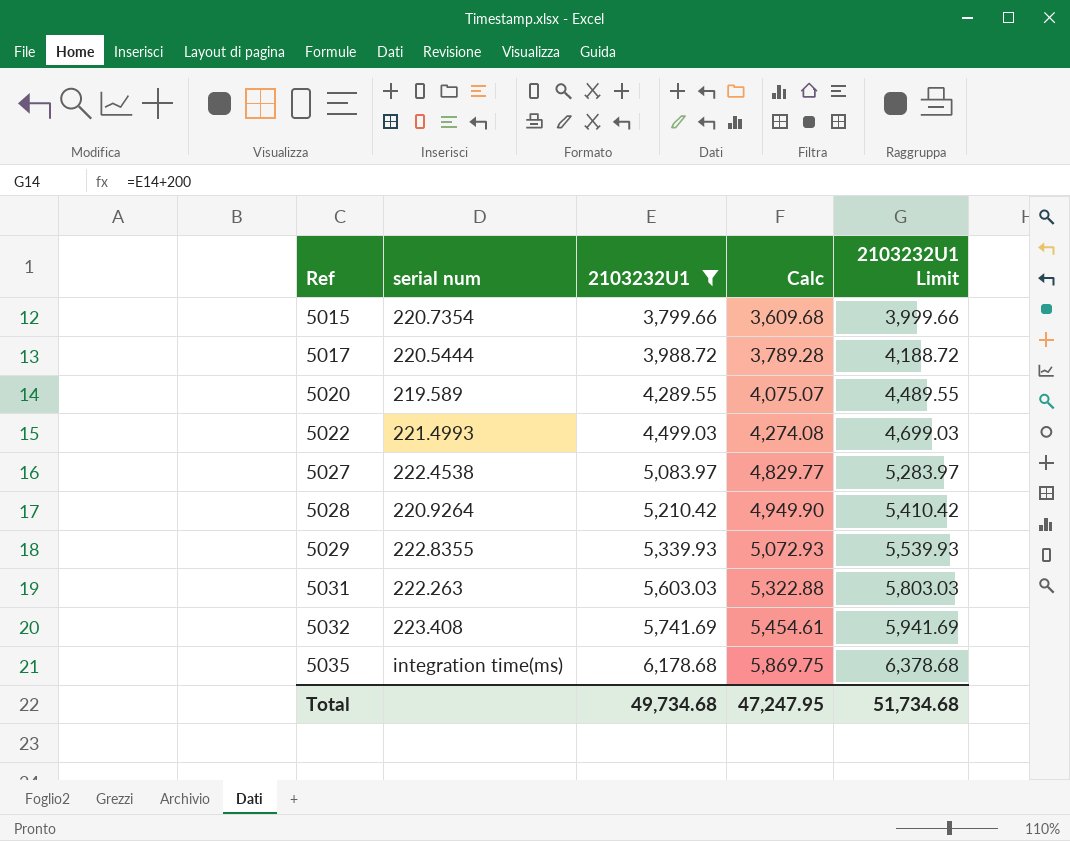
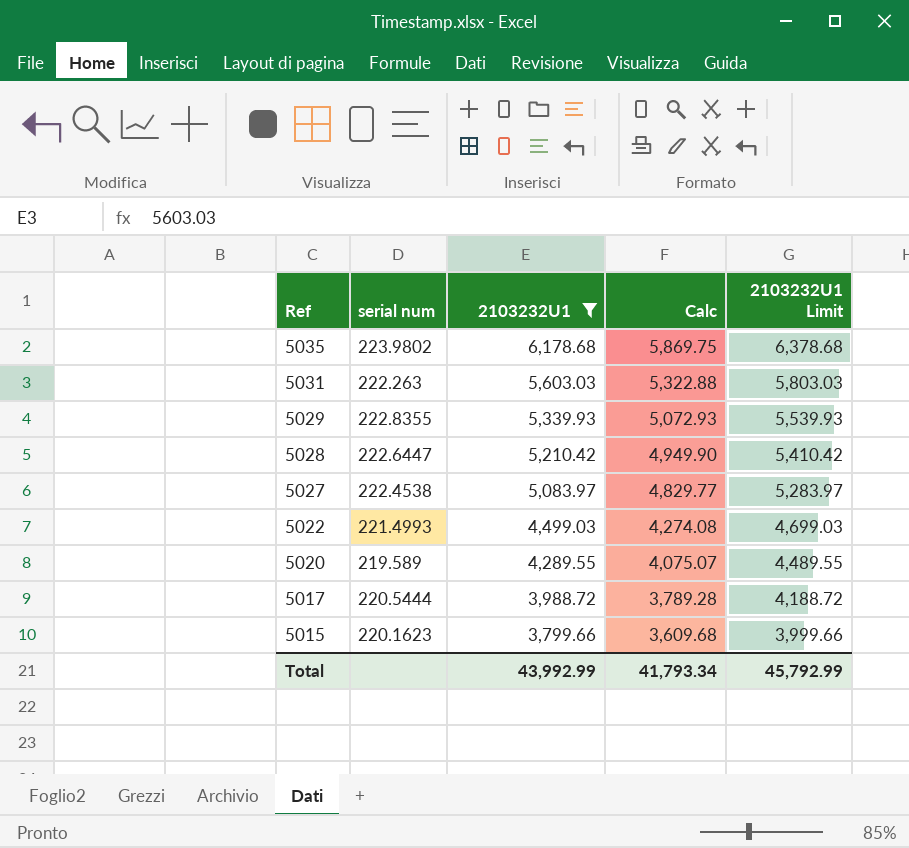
row order: Ref ascending -> Ref descending
row 5032: 223.408 | 5,741.69 | 5,454.61 | 5,941.69 -> none
5035 | serial num: integration time(ms) -> 223.9802
5028 | serial num: 220.9264 -> 222.6447
5015 | serial num: 220.7354 -> 220.1623
Total | 2103232U1: 49,734.68 -> 43,992.99
Total | Calc: 47,247.95 -> 41,793.34
Total | 2103232U1 Limit: 51,734.68 -> 45,792.99

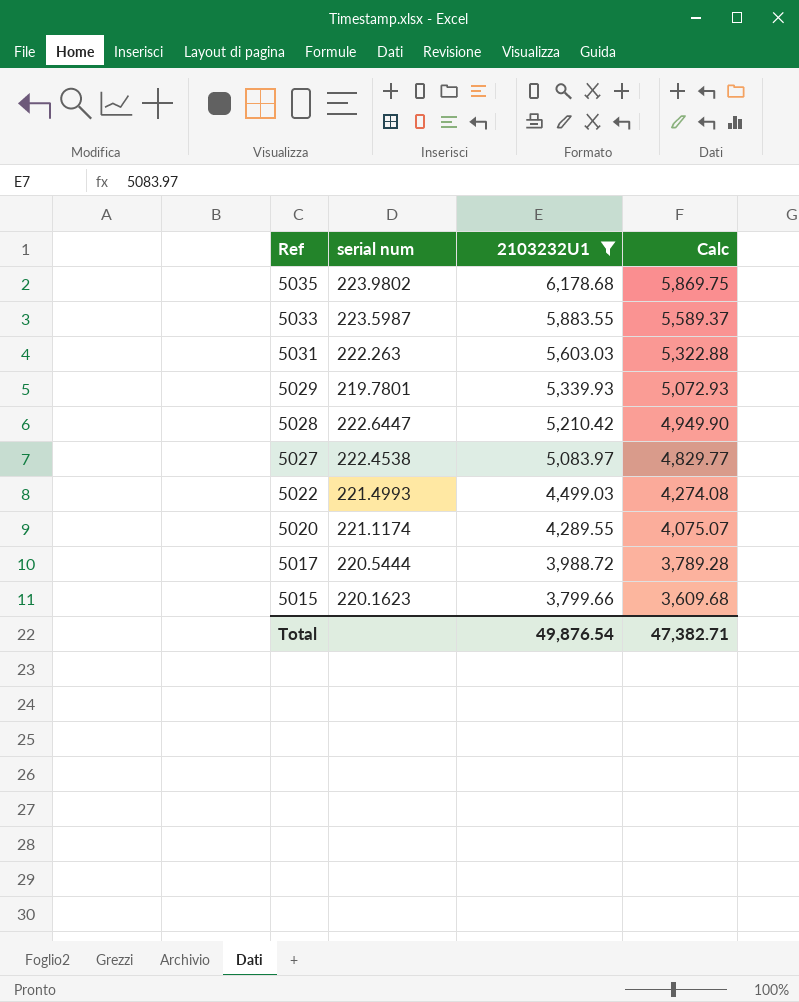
column 2103232U1 Limit | formula: [2103232U1] + 200 -> none
row 5033: none -> 223.5987 | 5,883.55 | 5,589.37
5029 | serial num: 222.8355 -> 219.7801
5020 | serial num: 219.589 -> 221.1174
Total | 2103232U1: 43,992.99 -> 49,876.54
Total | Calc: 41,793.34 -> 47,382.71

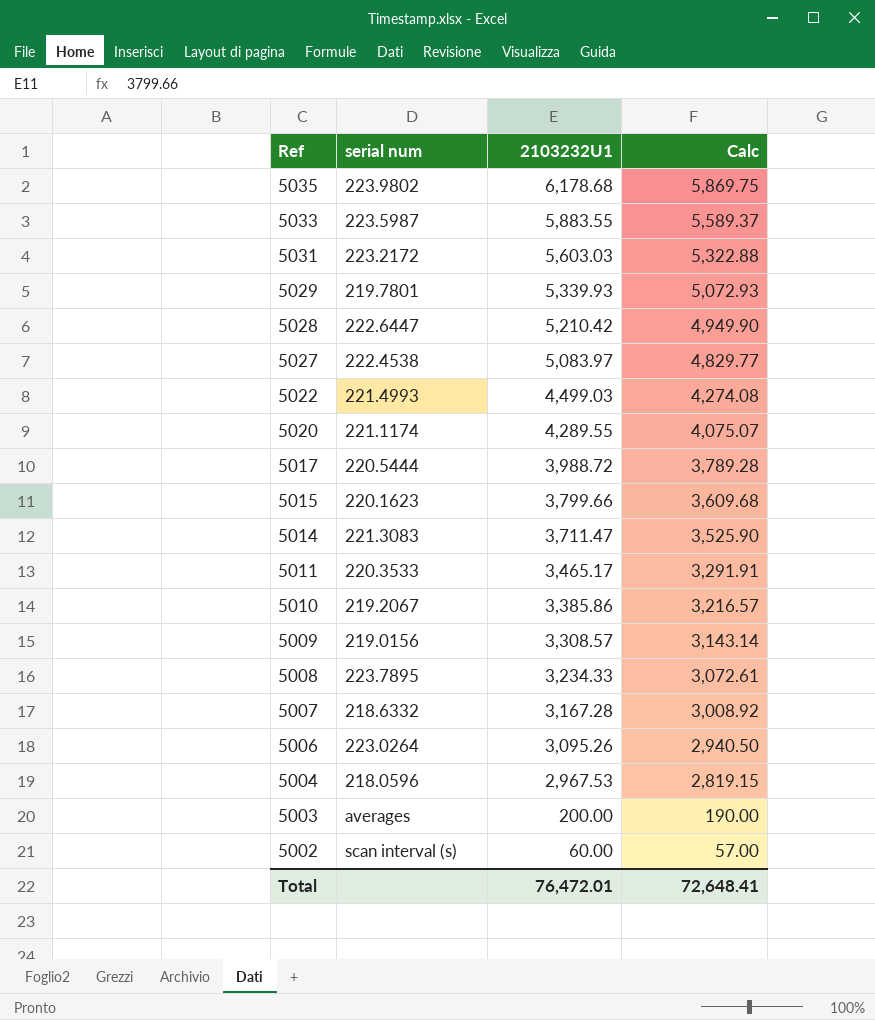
filter: 2103232U1 >= 3,799.66 -> none
5031 | serial num: 222.263 -> 223.2172
Total | 2103232U1: 49,876.54 -> 76,472.01
Total | Calc: 47,382.71 -> 72,648.41

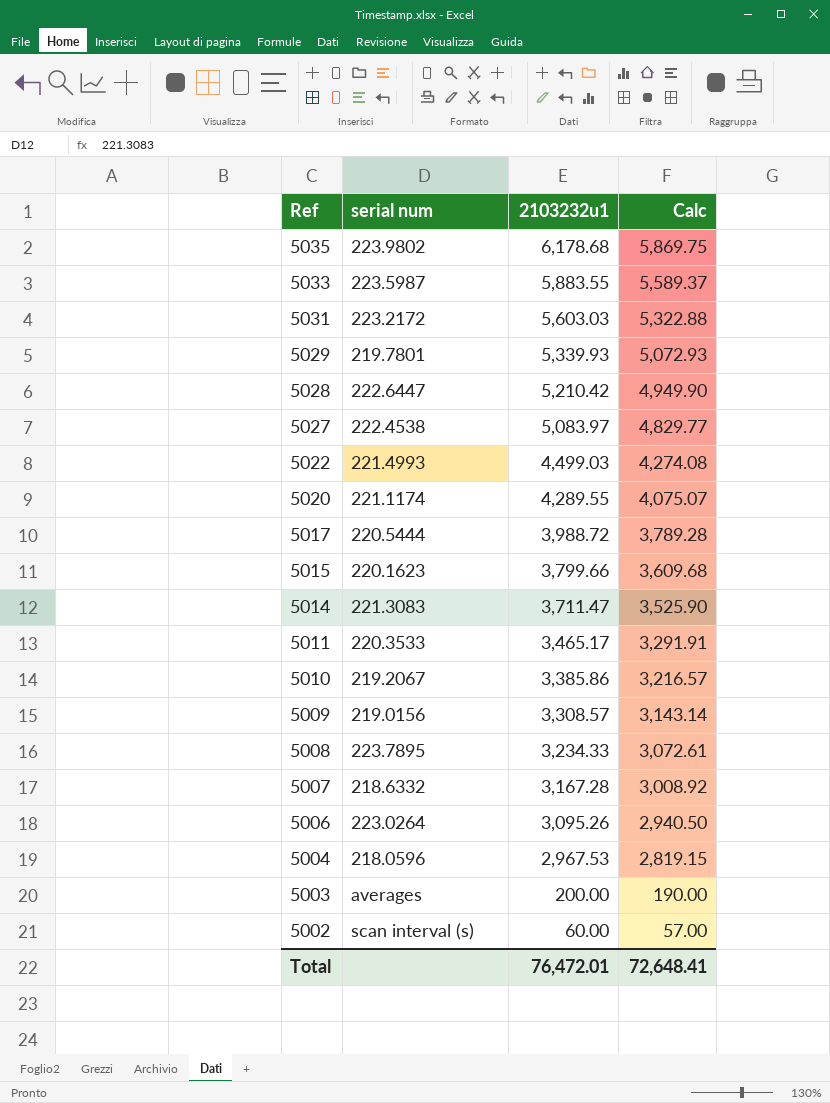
column name: 2103232U1 -> 2103232u1

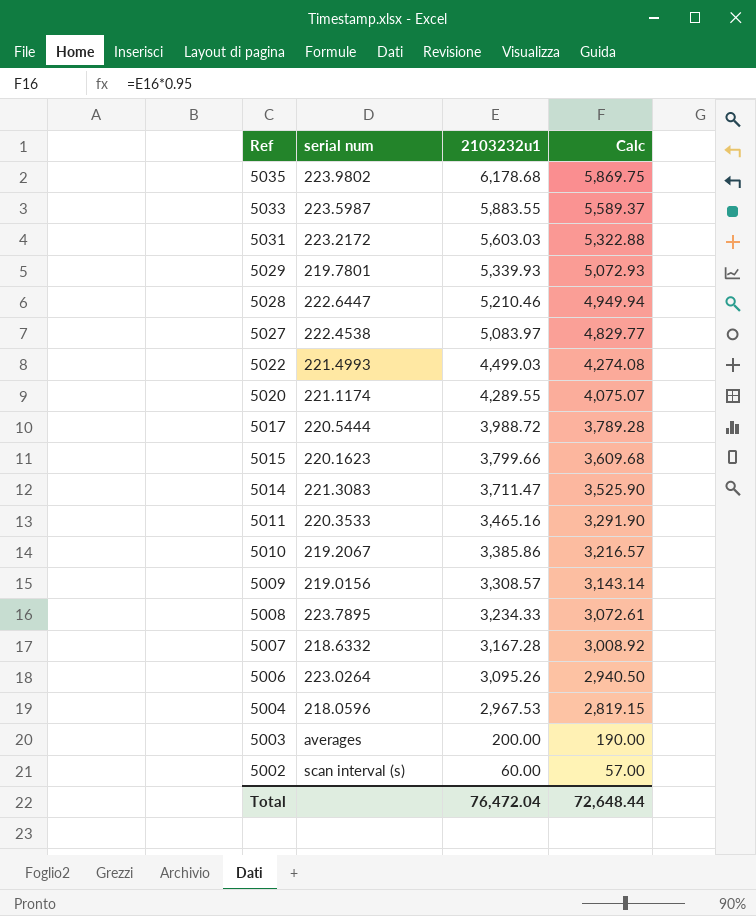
5028 | 2103232u1: 5,210.42 -> 5,210.46
5028 | Calc: 4,949.90 -> 4,949.94
5011 | 2103232u1: 3,465.17 -> 3,465.16
5011 | Calc: 3,291.91 -> 3,291.90
Total | 2103232u1: 76,472.01 -> 76,472.04
Total | Calc: 72,648.41 -> 72,648.44

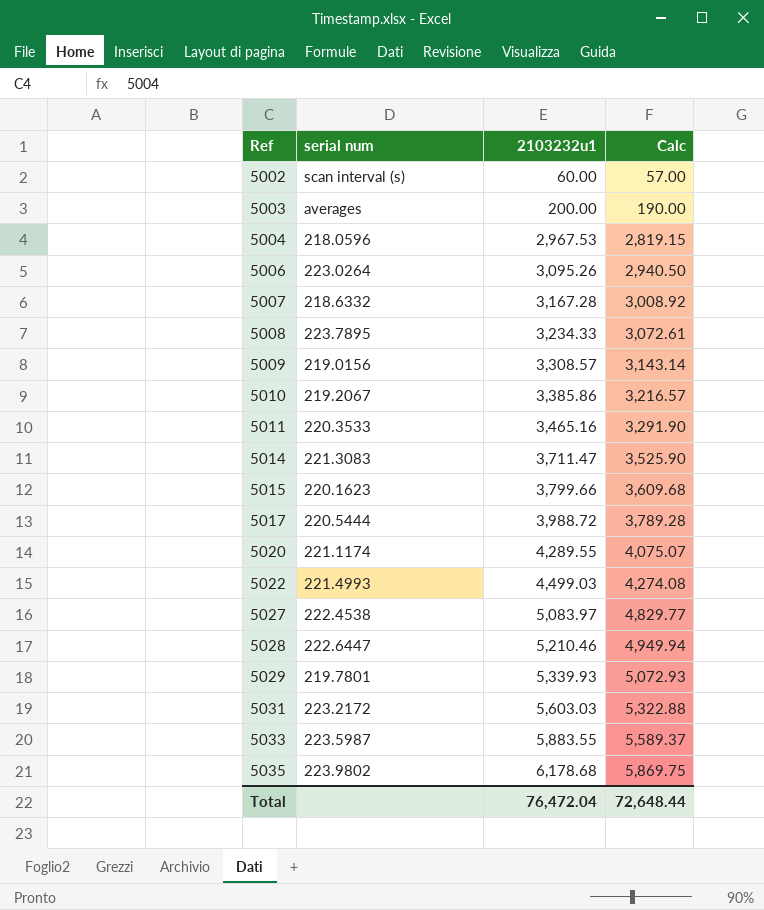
row order: Ref descending -> Ref ascending

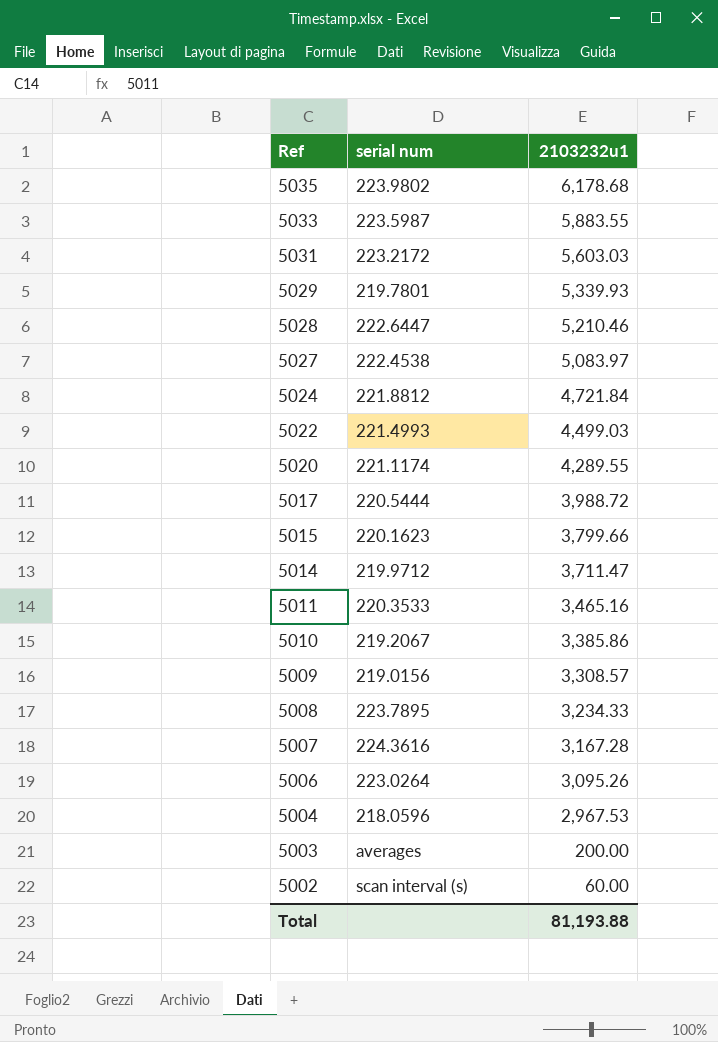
row order: Ref ascending -> Ref descending
column Calc | formula: [2103232u1] * 0.95 -> none
row 5024: none -> 221.8812 | 4,721.84
5014 | serial num: 221.3083 -> 219.9712
5007 | serial num: 218.6332 -> 224.3616
Total | 2103232u1: 76,472.04 -> 81,193.88

